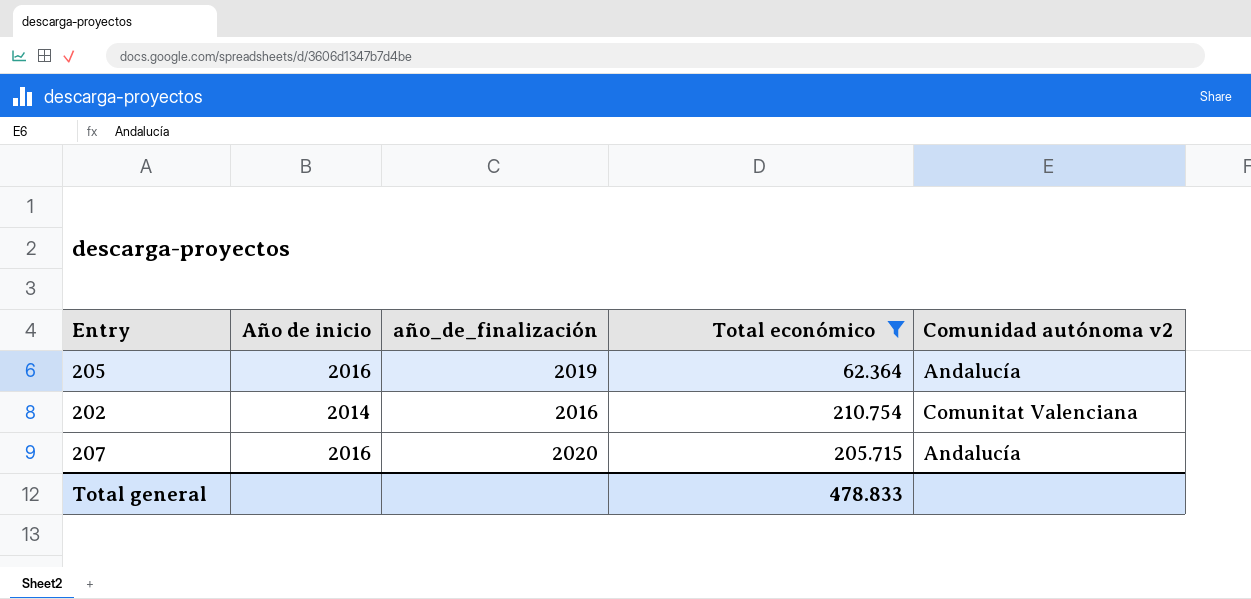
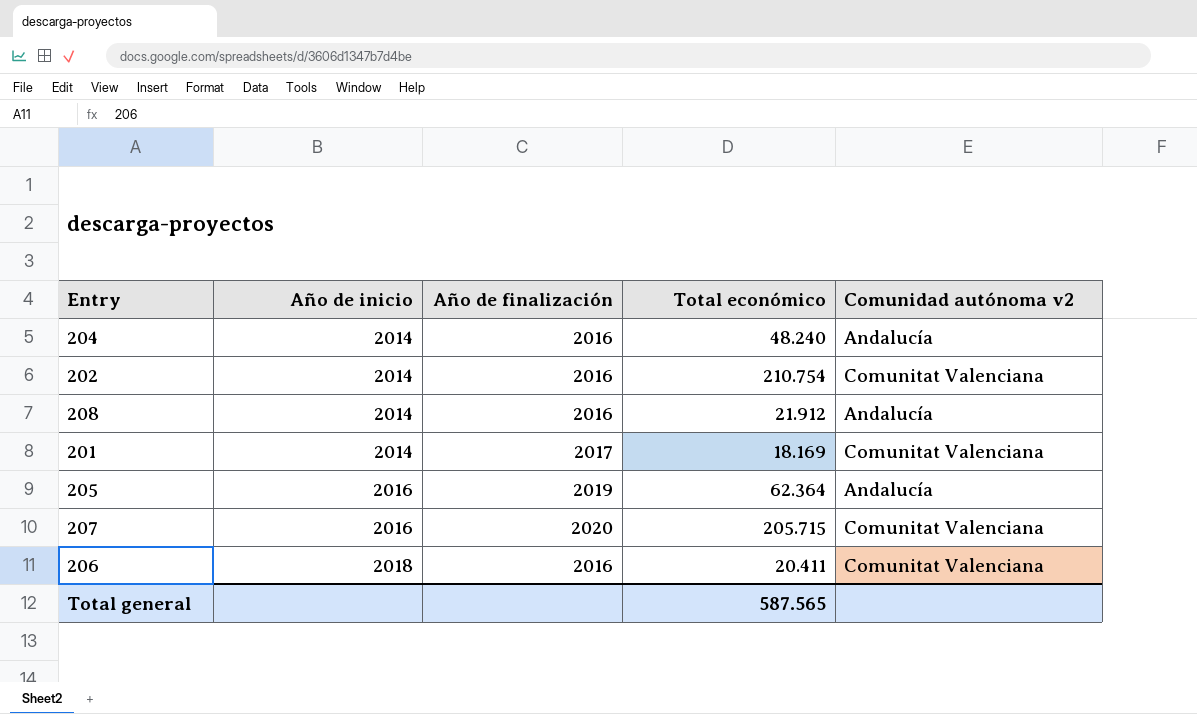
filter: Total económico >= 62.364 -> none
row order: none -> Año de inicio ascending
column name: año_de_finalización -> Año de finalización
207 | Comunidad autónoma v2: Andalucía -> Comunitat Valenciana
Total general | Total económico: 478.833 -> 587.565

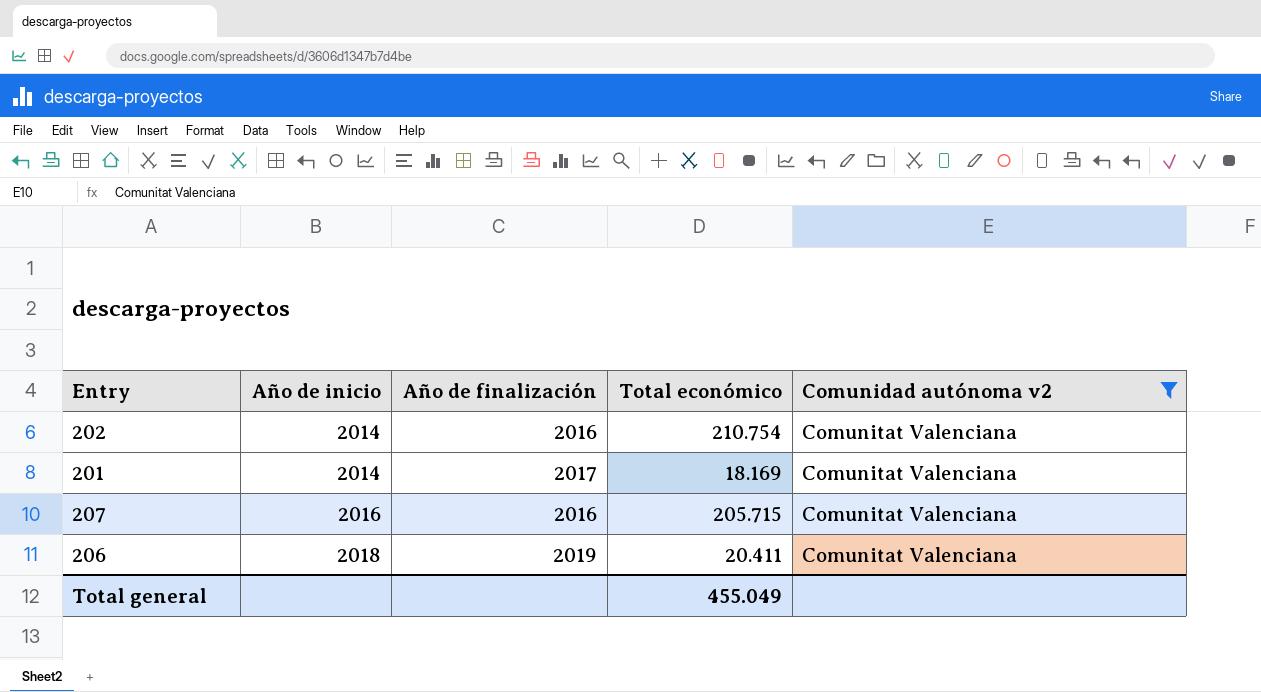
filter: none -> Comunidad autónoma v2 = Comunitat Valenciana
207 | Año de finalización: 2020 -> 2016
206 | Año de finalización: 2016 -> 2019
Total general | Total económico: 587.565 -> 455.049

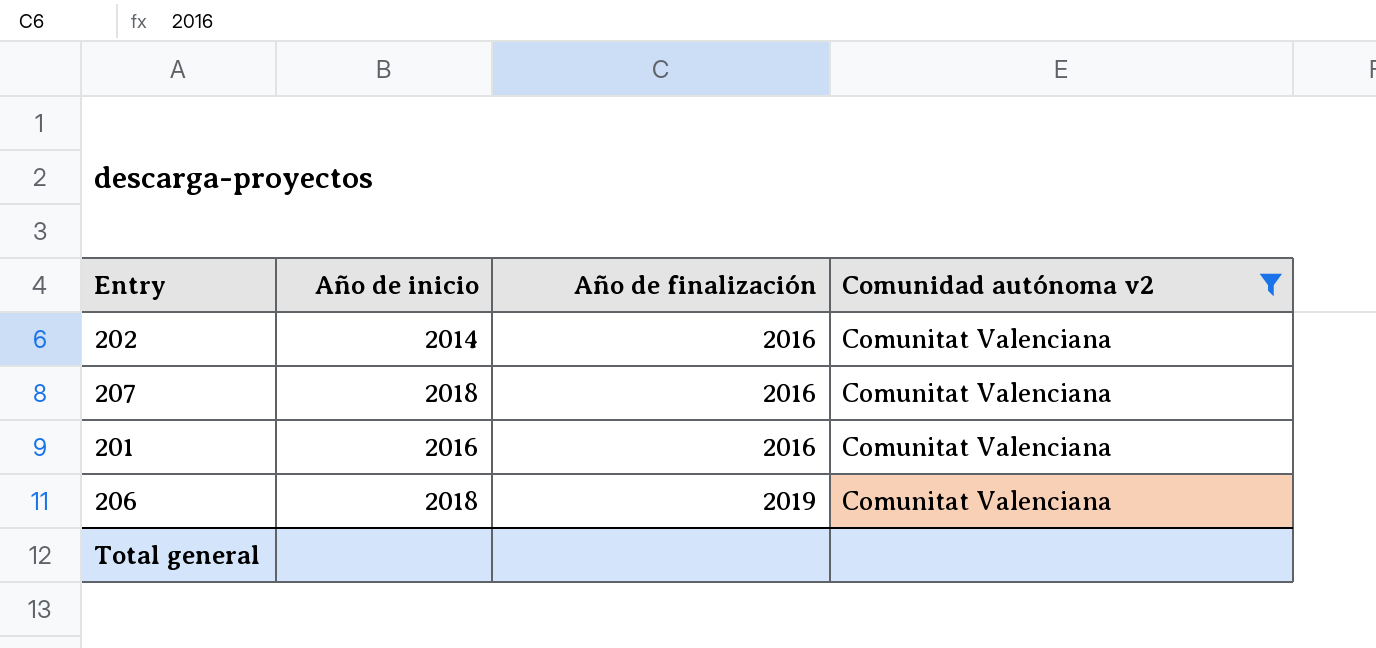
row order: Año de inicio ascending -> Año de finalización ascending
column Total económico | position: 4 -> none
207 | Año de inicio: 2016 -> 2018
201 | Año de inicio: 2014 -> 2016
201 | Año de finalización: 2017 -> 2016

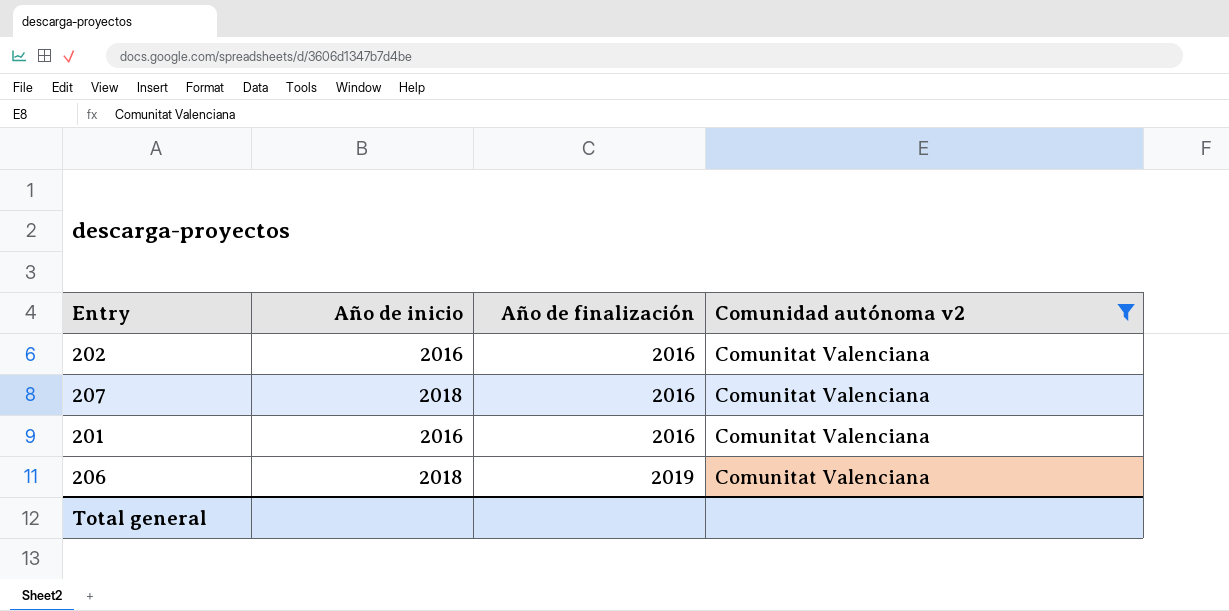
202 | Año de inicio: 2014 -> 2016

